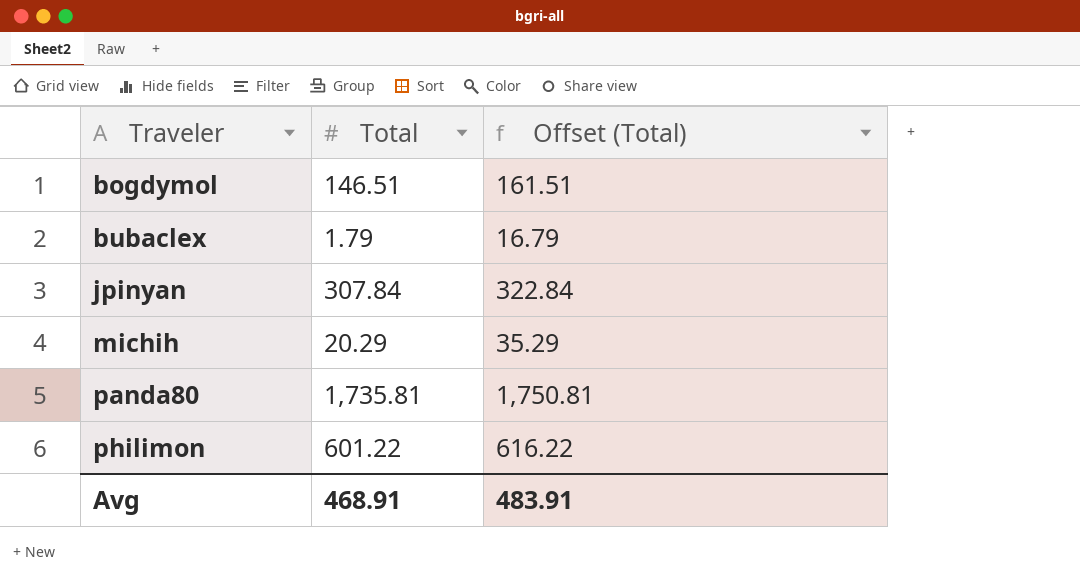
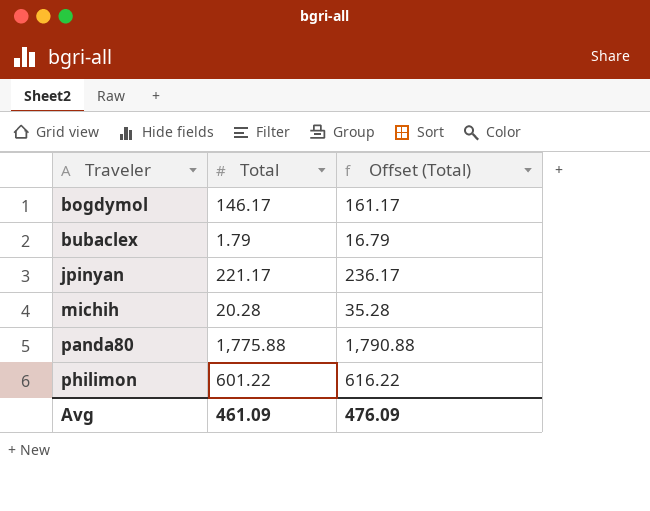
bogdymol | Total: 146.51 -> 146.17
bogdymol | Offset (Total): 161.51 -> 161.17
jpinyan | Total: 307.84 -> 221.17
jpinyan | Offset (Total): 322.84 -> 236.17
michih | Total: 20.29 -> 20.28
michih | Offset (Total): 35.29 -> 35.28
panda80 | Total: 1,735.81 -> 1,775.88
panda80 | Offset (Total): 1,750.81 -> 1,790.88
Avg | Total: 468.91 -> 461.09
Avg | Offset (Total): 483.91 -> 476.09

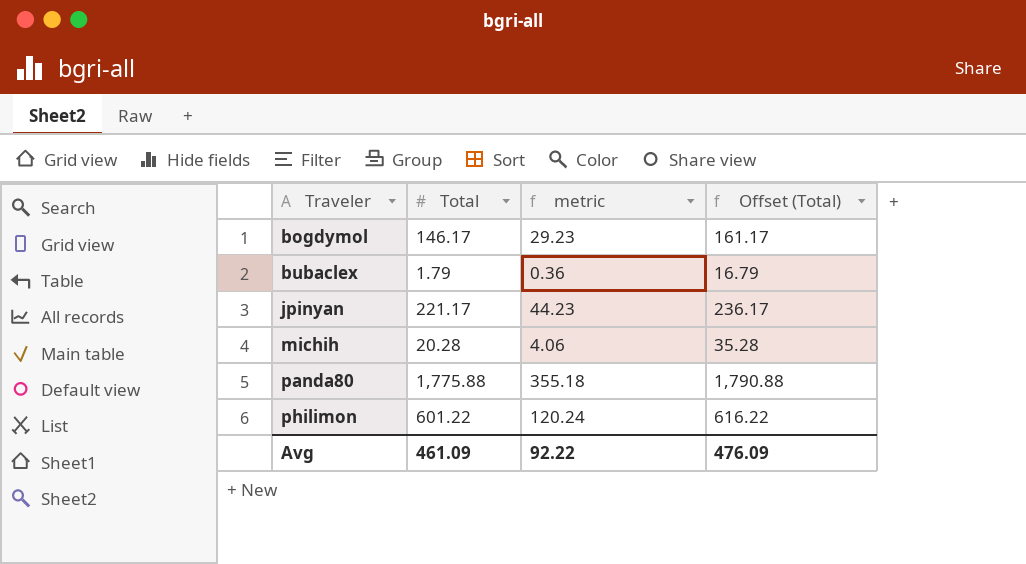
column metric | formula: none -> [Total] * 0.2

